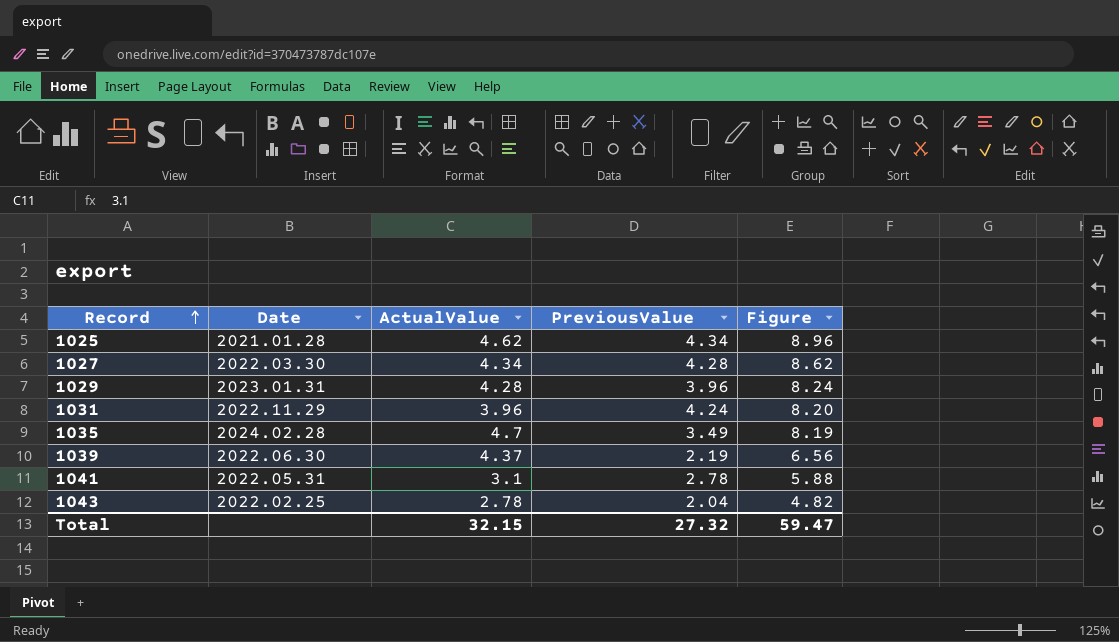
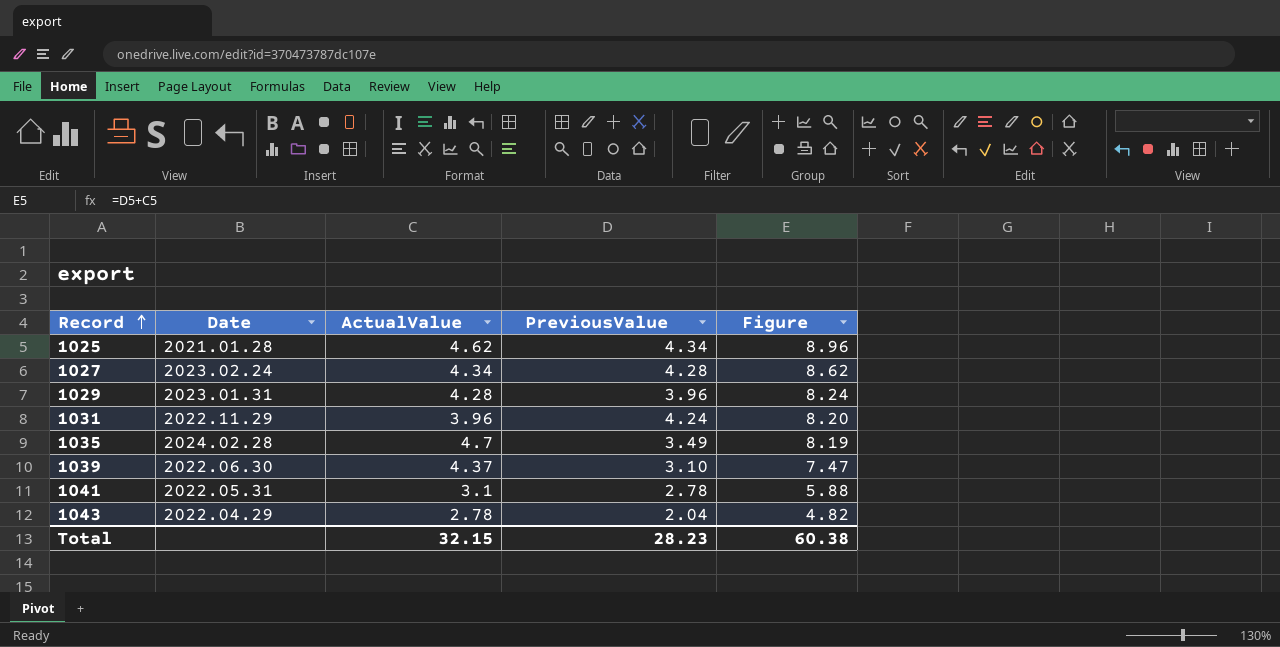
1027 | Date: 2022.03.30 -> 2023.02.24
1039 | PreviousValue: 2.19 -> 3.10
1039 | Figure: 6.56 -> 7.47
1043 | Date: 2022.02.25 -> 2022.04.29
Total | PreviousValue: 27.32 -> 28.23
Total | Figure: 59.47 -> 60.38

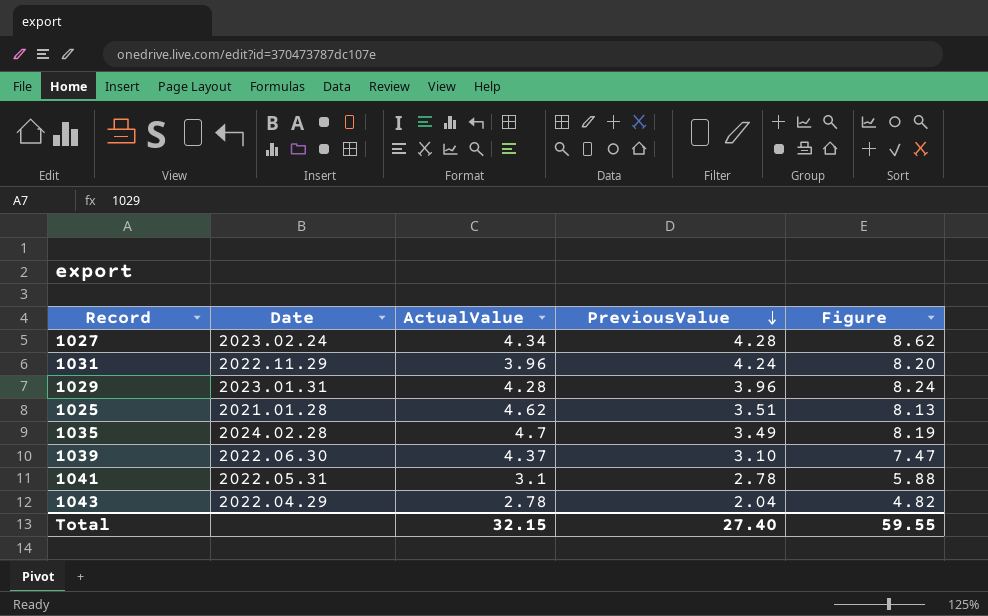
row order: Record ascending -> PreviousValue descending
1025 | PreviousValue: 4.34 -> 3.51
1025 | Figure: 8.96 -> 8.13
Total | PreviousValue: 28.23 -> 27.40
Total | Figure: 60.38 -> 59.55

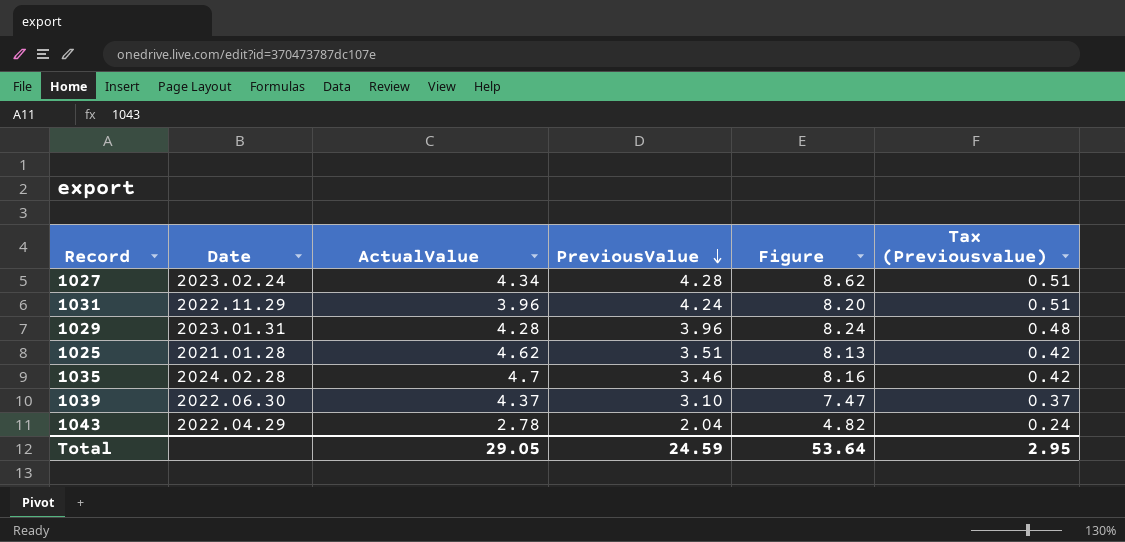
column Tax (Previousvalue) | formula: none -> [PreviousValue] * 0.12
row 1041: 2022.05.31 | 3.1 | 2.78 | 5.88 -> none
1035 | PreviousValue: 3.49 -> 3.46
1035 | Figure: 8.19 -> 8.16
Total | ActualValue: 32.15 -> 29.05
Total | PreviousValue: 27.40 -> 24.59
Total | Figure: 59.55 -> 53.64

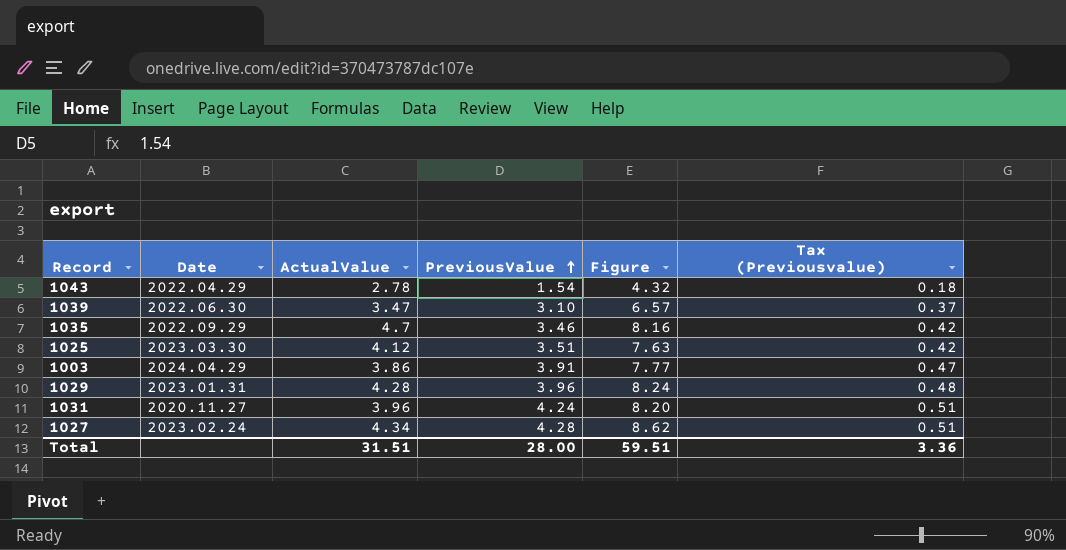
row order: PreviousValue descending -> PreviousValue ascending
1043 | PreviousValue: 2.04 -> 1.54
1043 | Figure: 4.82 -> 4.32
1043 | Tax (Previousvalue): 0.24 -> 0.18
1039 | ActualValue: 4.37 -> 3.47
1039 | Figure: 7.47 -> 6.57
1035 | Date: 2024.02.28 -> 2022.09.29
1025 | Date: 2021.01.28 -> 2023.03.30
1025 | ActualValue: 4.62 -> 4.12
1025 | Figure: 8.13 -> 7.63
row 1003: none -> 2024.04.29 | 3.86 | 3.91 | 7.77 | 0.47
1031 | Date: 2022.11.29 -> 2020.11.27
Total | ActualValue: 29.05 -> 31.51
Total | PreviousValue: 24.59 -> 28.00
Total | Figure: 53.64 -> 59.51
Total | Tax (Previousvalue): 2.95 -> 3.36

